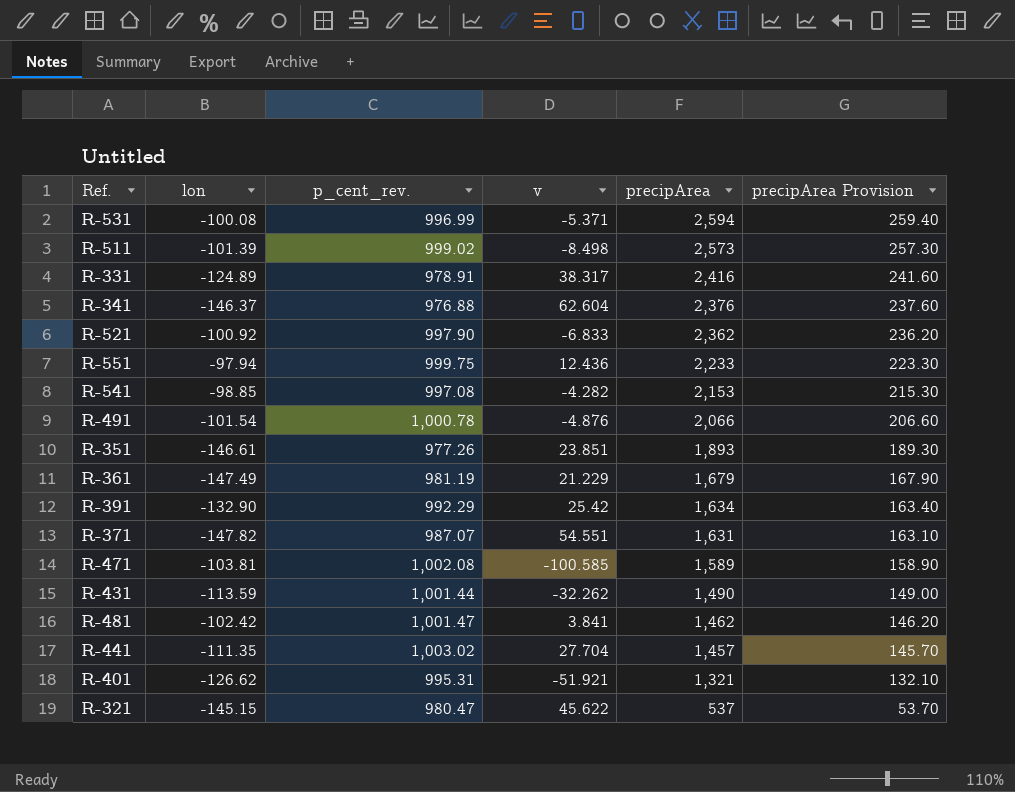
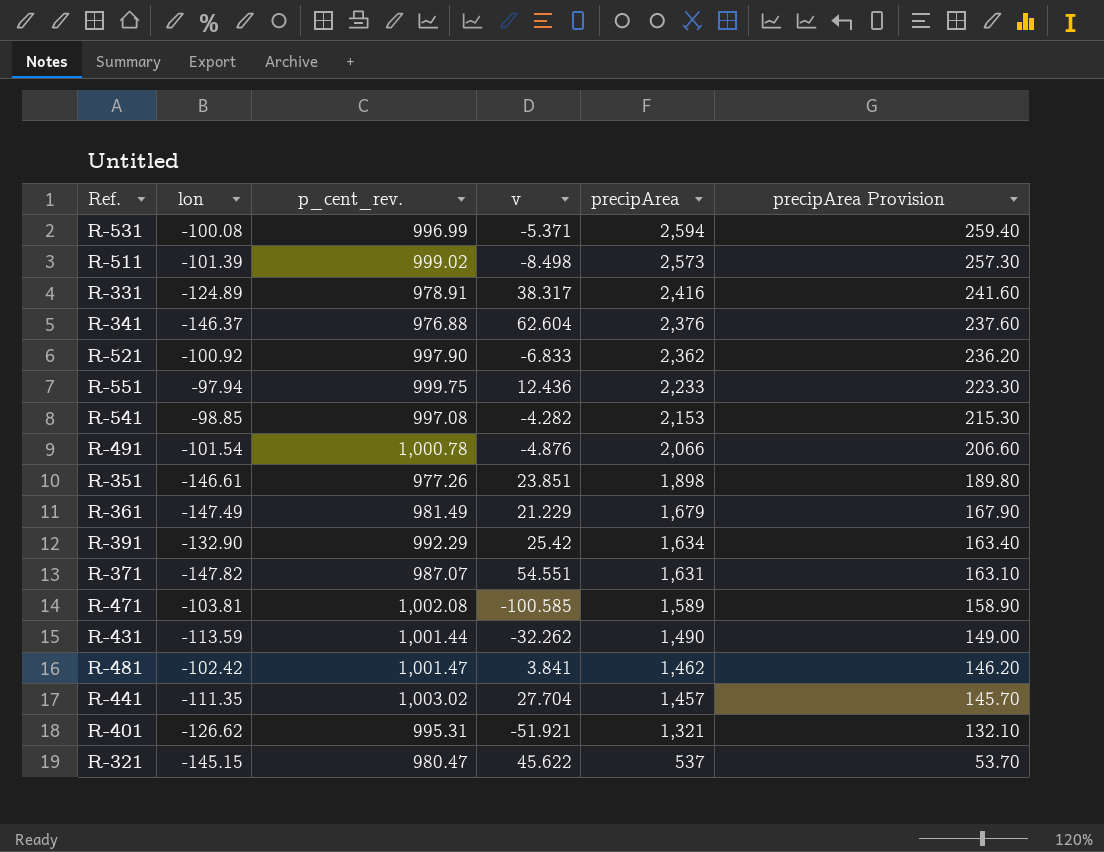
R-351 | precipArea: 1,893 -> 1,898
R-351 | precipArea Provision: 189.30 -> 189.80
R-361 | p_cent_rev.: 981.19 -> 981.49

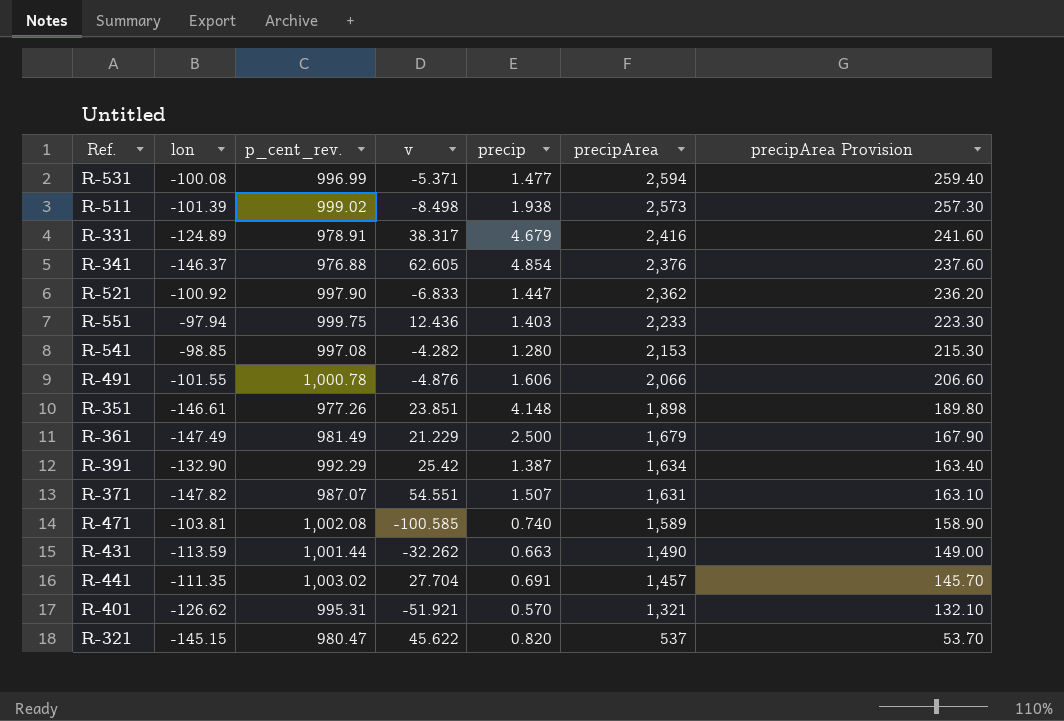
column precip | position: none -> 5
row R-481: -102.42 | 1,001.47 | 3.841 | 1,462 | 146.20 -> none
R-341 | v: 62.604 -> 62.605
R-491 | lon: -101.54 -> -101.55

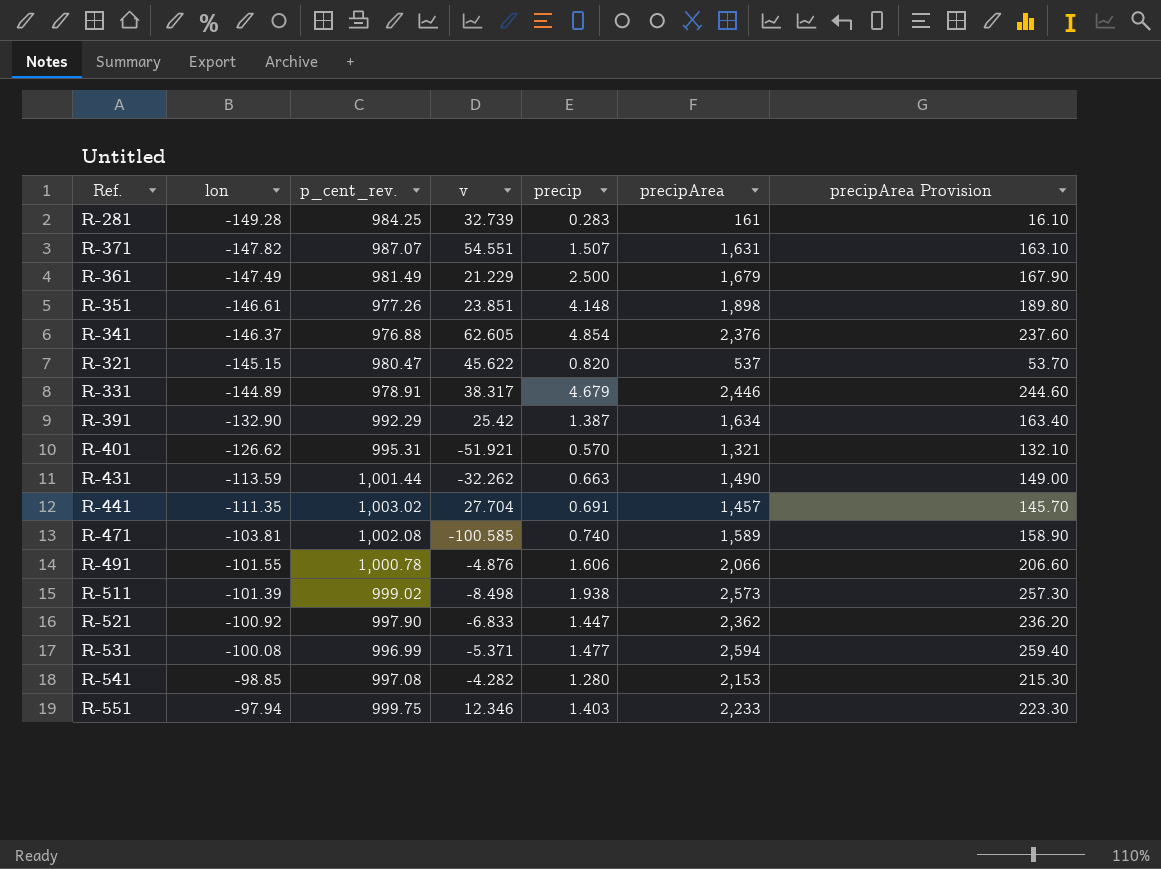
row order: precipArea descending -> lon ascending
row R-281: none -> -149.28 | 984.25 | 32.739 | 0.283 | 161 | 16.10
R-331 | lon: -124.89 -> -144.89
R-331 | precipArea: 2,416 -> 2,446
R-331 | precipArea Provision: 241.60 -> 244.60
R-551 | v: 12.436 -> 12.346

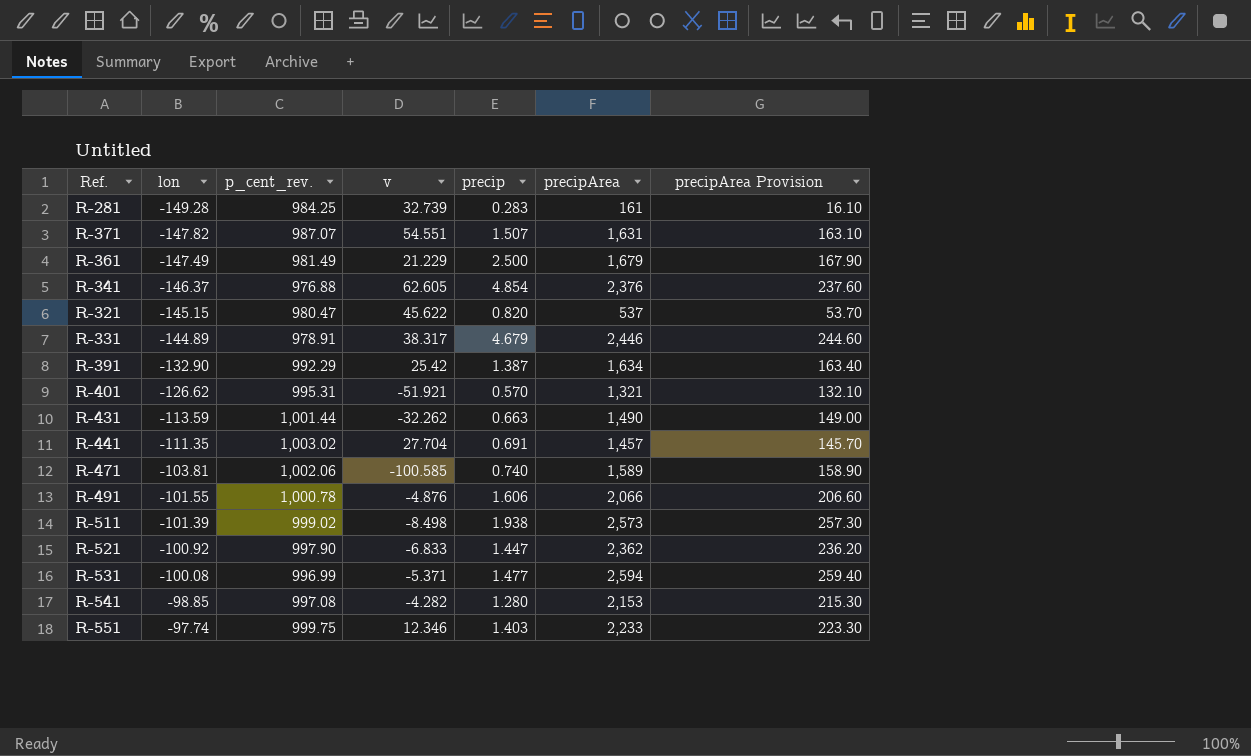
row R-351: -146.61 | 977.26 | 23.851 | 4.148 | 1,898 | 189.80 -> none
R-471 | p_cent_rev.: 1,002.08 -> 1,002.06
R-551 | lon: -97.94 -> -97.74

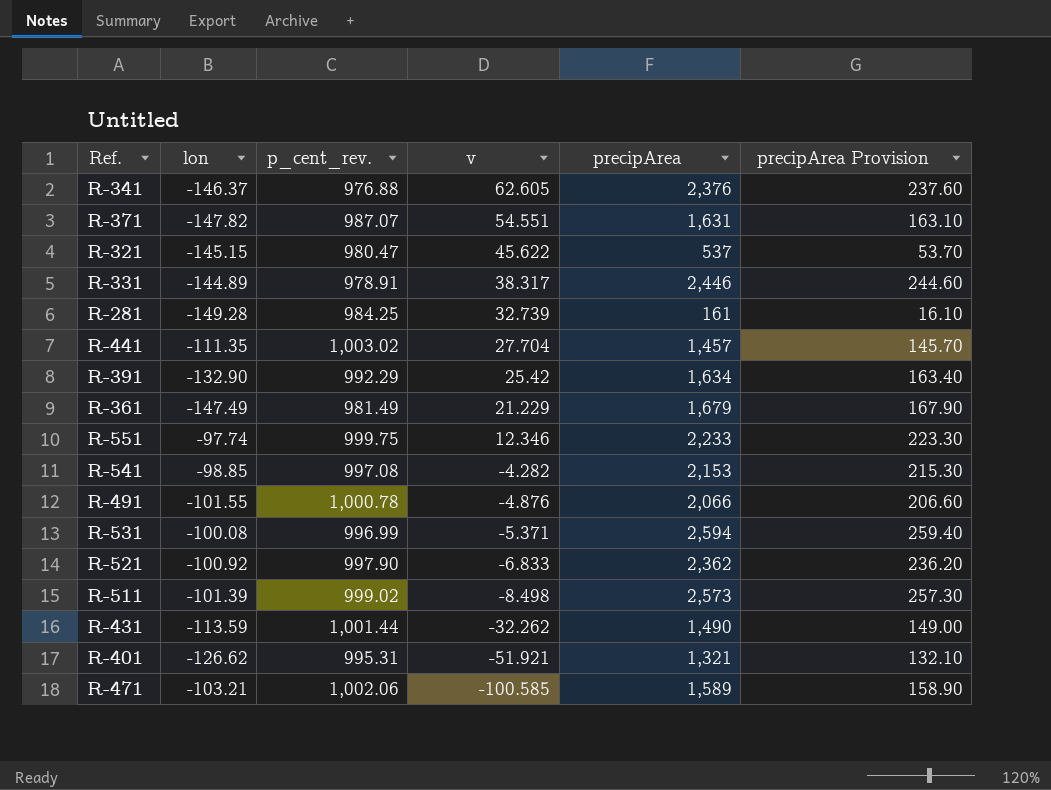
row order: lon ascending -> v descending
column precip | position: 5 -> none
R-471 | lon: -103.81 -> -103.21

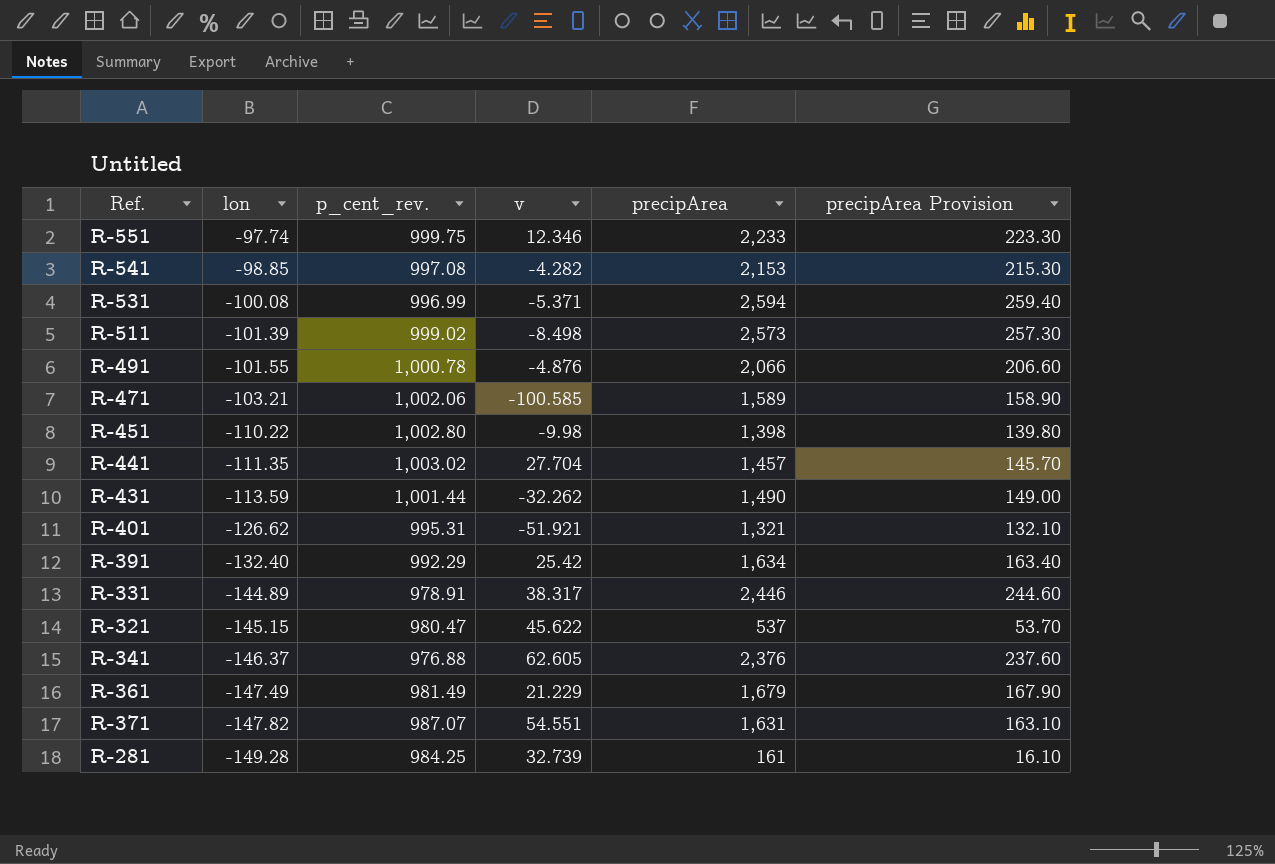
row order: v descending -> lon descending
row R-521: -100.92 | 997.90 | -6.833 | 2,362 | 236.20 -> none
row R-451: none -> -110.22 | 1,002.80 | -9.98 | 1,398 | 139.80
R-391 | lon: -132.90 -> -132.40

